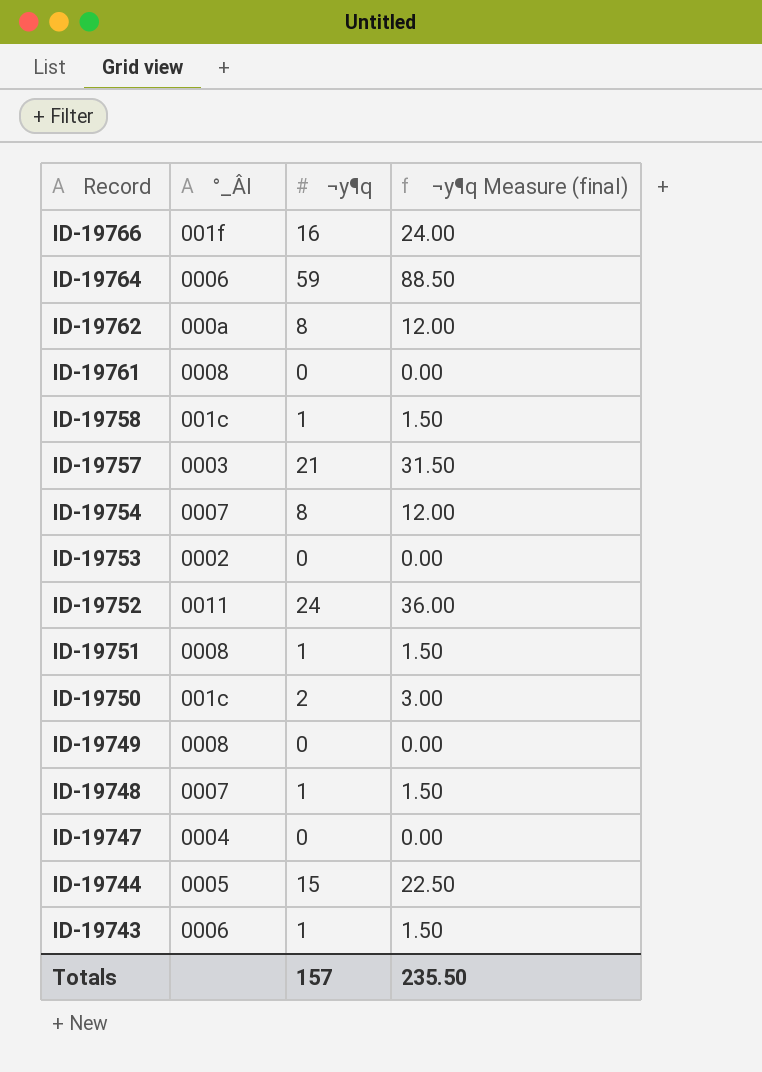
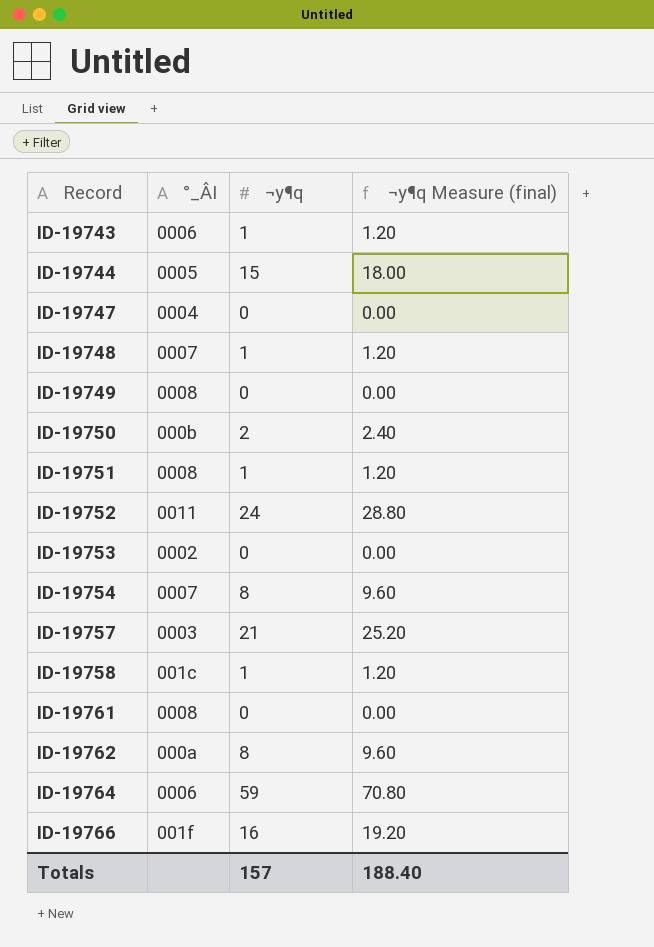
row order: Record descending -> Record ascending
column ¬y¶q Measure (final) | formula: [¬y¶q] * 1.5 -> [¬y¶q] * 1.2
ID-19750 | °_ÂI: 001c -> 000b
Totals | ¬y¶q Measure (final): 235.50 -> 188.40

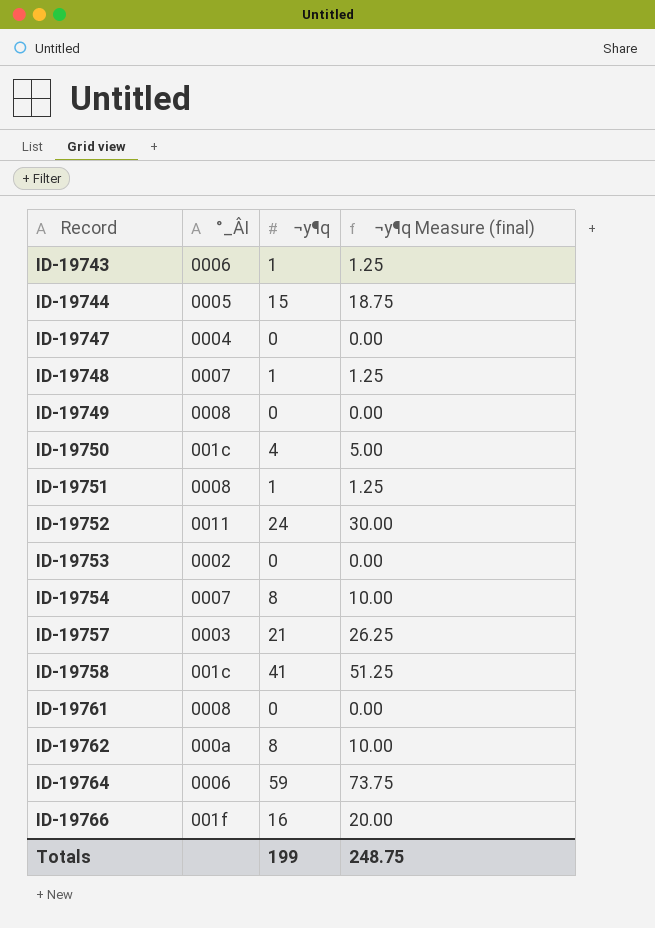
column ¬y¶q Measure (final) | formula: [¬y¶q] * 1.2 -> [¬y¶q] * 1.25
ID-19750 | °_ÂI: 000b -> 001c
ID-19750 | ¬y¶q: 2 -> 4
ID-19758 | ¬y¶q: 1 -> 41
Totals | ¬y¶q: 157 -> 199
Totals | ¬y¶q Measure (final): 188.40 -> 248.75

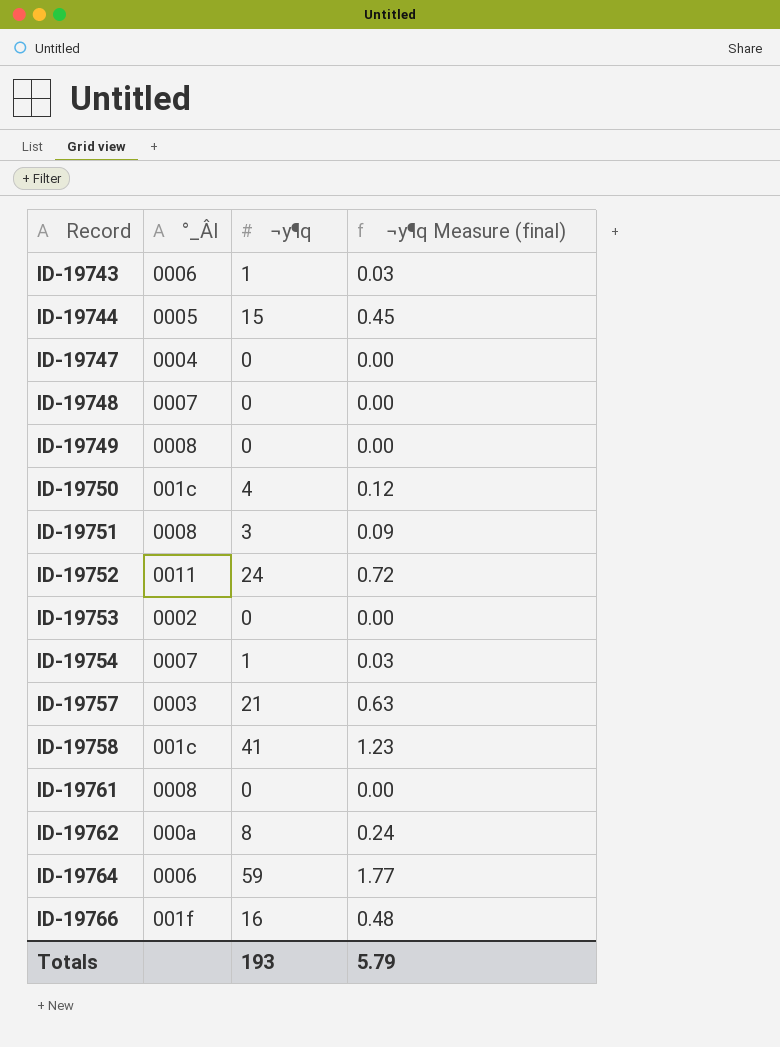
column ¬y¶q Measure (final) | formula: [¬y¶q] * 1.25 -> [¬y¶q] * 0.03
ID-19748 | ¬y¶q: 1 -> 0
ID-19751 | ¬y¶q: 1 -> 3
ID-19754 | ¬y¶q: 8 -> 1
Totals | ¬y¶q: 199 -> 193
Totals | ¬y¶q Measure (final): 248.75 -> 5.79

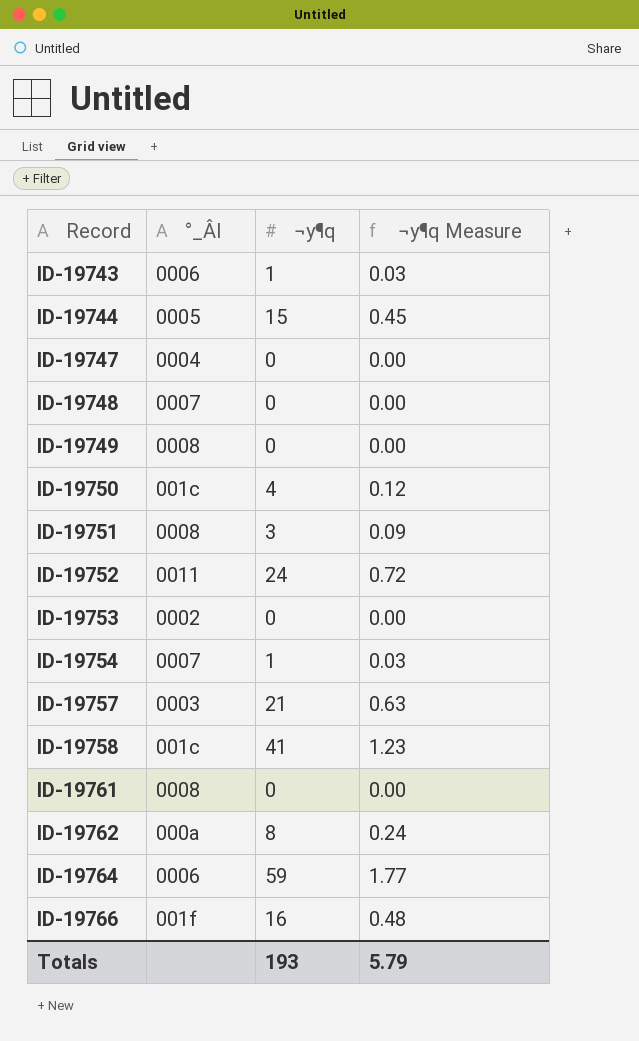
column name: ¬y¶q Measure (final) -> ¬y¶q Measure

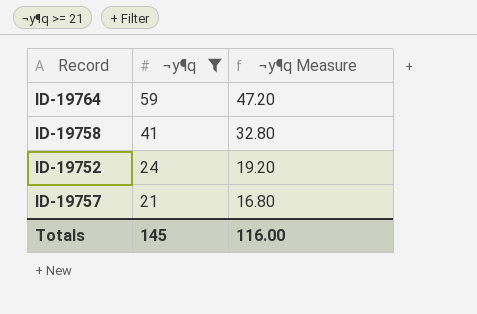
filter: none -> ¬y¶q >= 21
row order: Record ascending -> ¬y¶q descending
column °_ÂI | position: 2 -> none
column ¬y¶q Measure | formula: [¬y¶q] * 0.03 -> [¬y¶q] * 0.8
Totals | ¬y¶q: 193 -> 145
Totals | ¬y¶q Measure: 5.79 -> 116.00

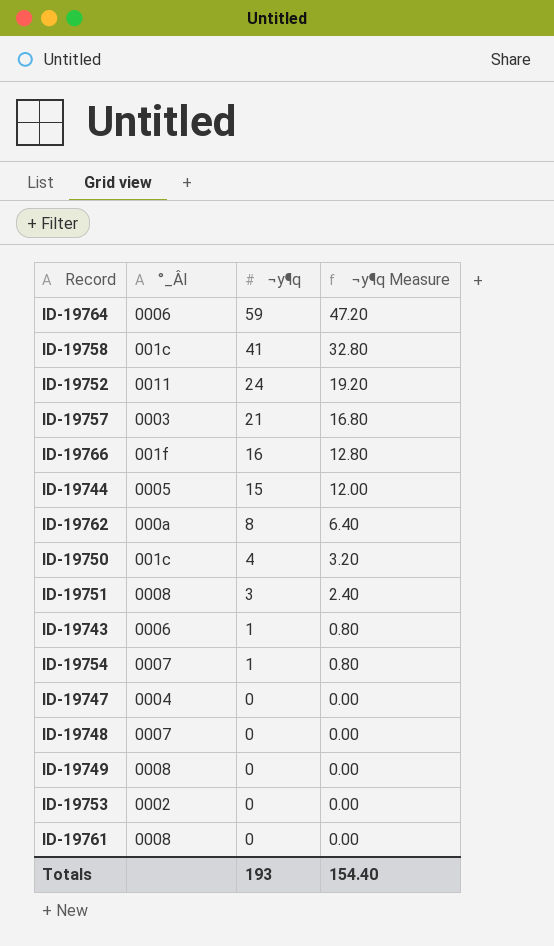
filter: ¬y¶q >= 21 -> none
column °_ÂI | position: none -> 2
Totals | ¬y¶q: 145 -> 193
Totals | ¬y¶q Measure: 116.00 -> 154.40

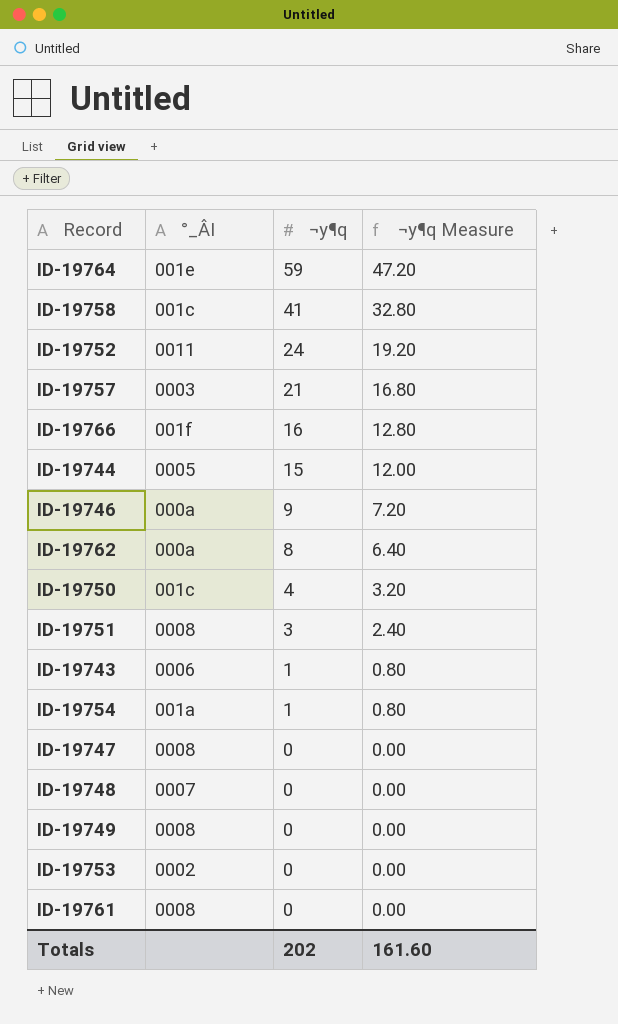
ID-19764 | °_ÂI: 0006 -> 001e
row ID-19746: none -> 000a | 9 | 7.20
ID-19754 | °_ÂI: 0007 -> 001a
ID-19747 | °_ÂI: 0004 -> 0008
Totals | ¬y¶q: 193 -> 202
Totals | ¬y¶q Measure: 154.40 -> 161.60

